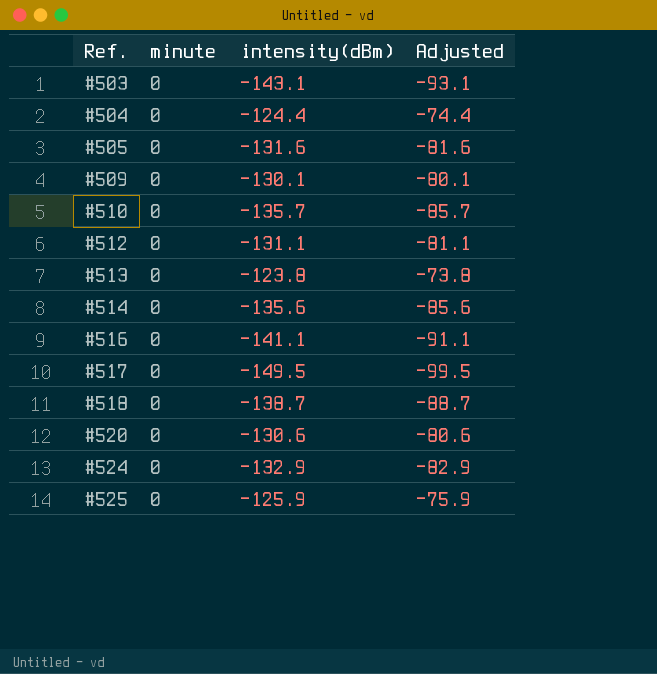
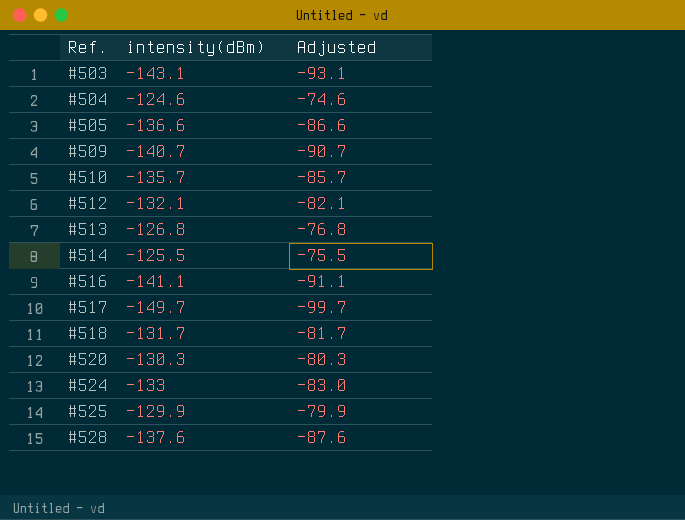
column minute | position: 2 -> none
#504 | intensity(dBm): -124.4 -> -124.6
#504 | Adjusted: -74.4 -> -74.6
#505 | intensity(dBm): -131.6 -> -136.6
#505 | Adjusted: -81.6 -> -86.6
#509 | intensity(dBm): -130.1 -> -140.7
#509 | Adjusted: -80.1 -> -90.7
#512 | intensity(dBm): -131.1 -> -132.1
#512 | Adjusted: -81.1 -> -82.1
#513 | intensity(dBm): -123.8 -> -126.8
#513 | Adjusted: -73.8 -> -76.8
#514 | intensity(dBm): -135.6 -> -125.5
#514 | Adjusted: -85.6 -> -75.5
#517 | intensity(dBm): -149.5 -> -149.7
#517 | Adjusted: -99.5 -> -99.7
#518 | intensity(dBm): -138.7 -> -131.7
#518 | Adjusted: -88.7 -> -81.7
#520 | intensity(dBm): -130.6 -> -130.3
#520 | Adjusted: -80.6 -> -80.3
#524 | intensity(dBm): -132.9 -> -133
#524 | Adjusted: -82.9 -> -83.0
#525 | intensity(dBm): -125.9 -> -129.9
#525 | Adjusted: -75.9 -> -79.9
row #528: none -> -137.6 | -87.6

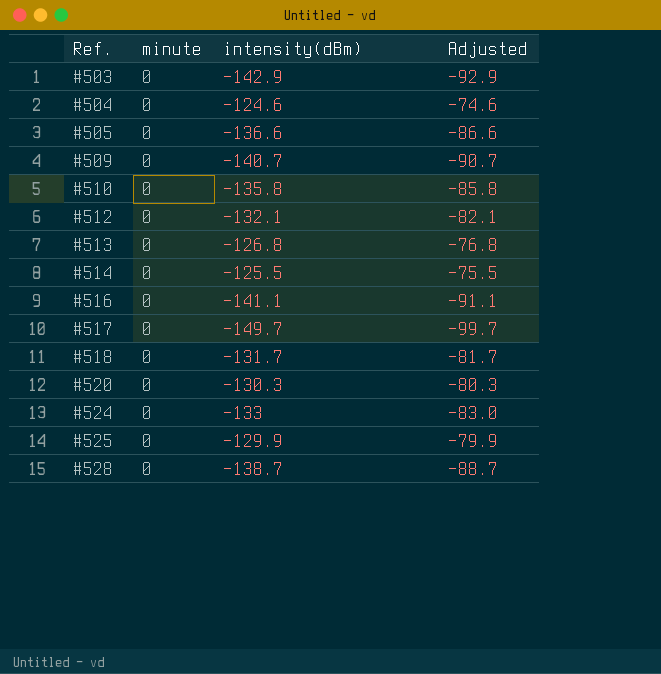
column minute | position: none -> 2
#503 | intensity(dBm): -143.1 -> -142.9
#503 | Adjusted: -93.1 -> -92.9
#510 | intensity(dBm): -135.7 -> -135.8
#510 | Adjusted: -85.7 -> -85.8
#528 | intensity(dBm): -137.6 -> -138.7
#528 | Adjusted: -87.6 -> -88.7

